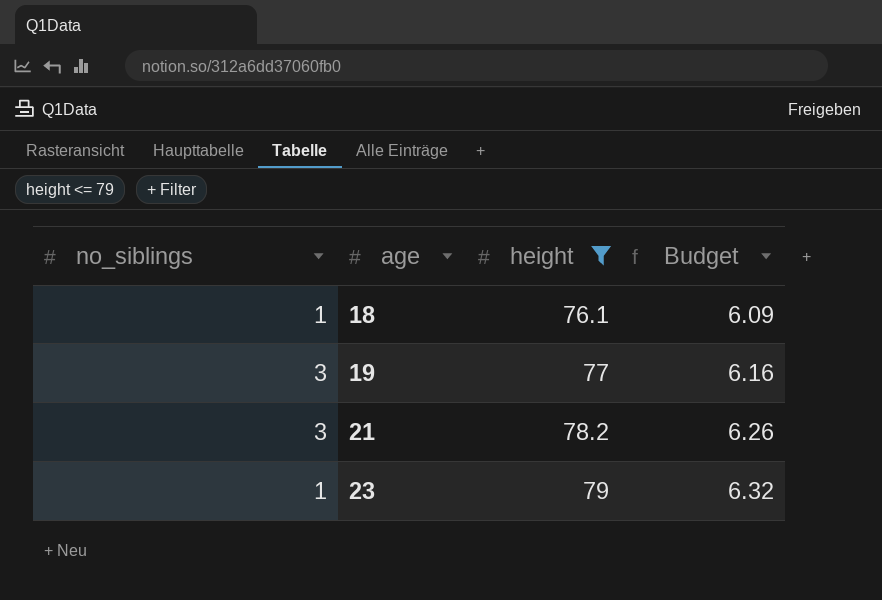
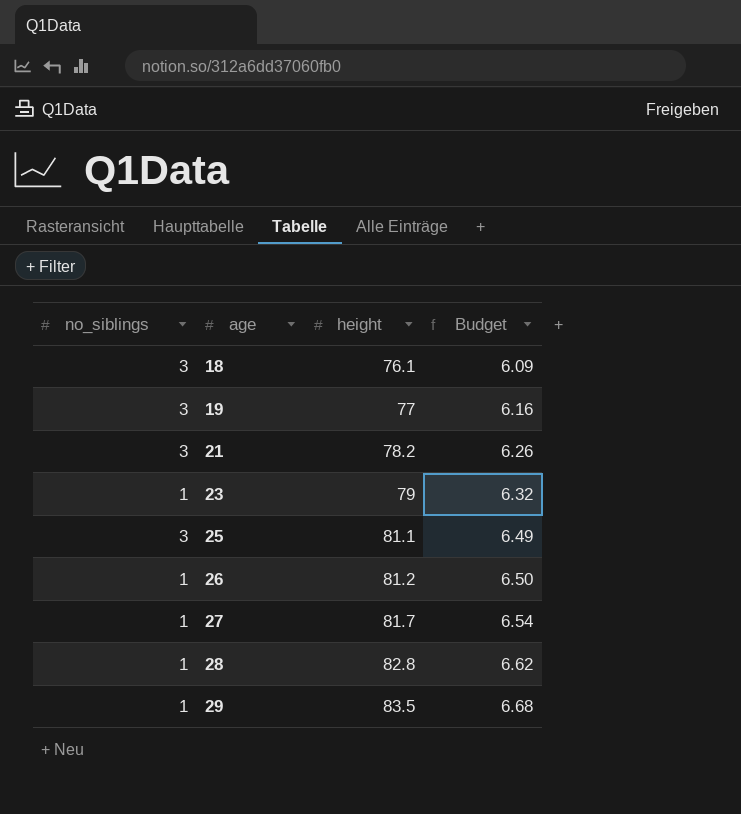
filter: height <= 79 -> none
18 | no_siblings: 1 -> 3

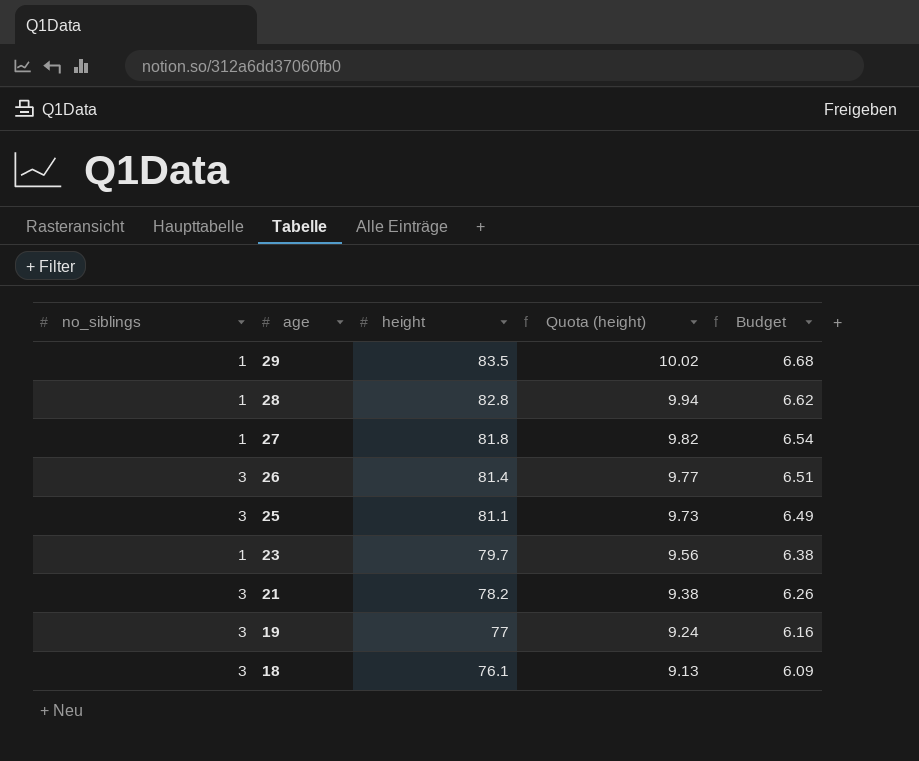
row order: age ascending -> age descending
column Quota (height) | formula: none -> [height] * 0.12
27 | height: 81.7 -> 81.8
26 | no_siblings: 1 -> 3
26 | height: 81.2 -> 81.4
26 | Budget: 6.50 -> 6.51
23 | height: 79 -> 79.7
23 | Budget: 6.32 -> 6.38

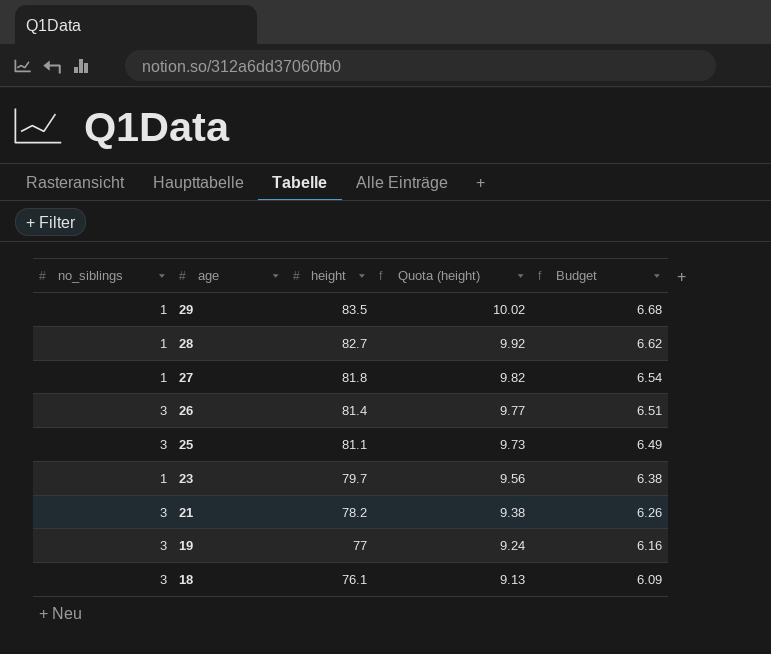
28 | height: 82.8 -> 82.7
28 | Quota (height): 9.94 -> 9.92

